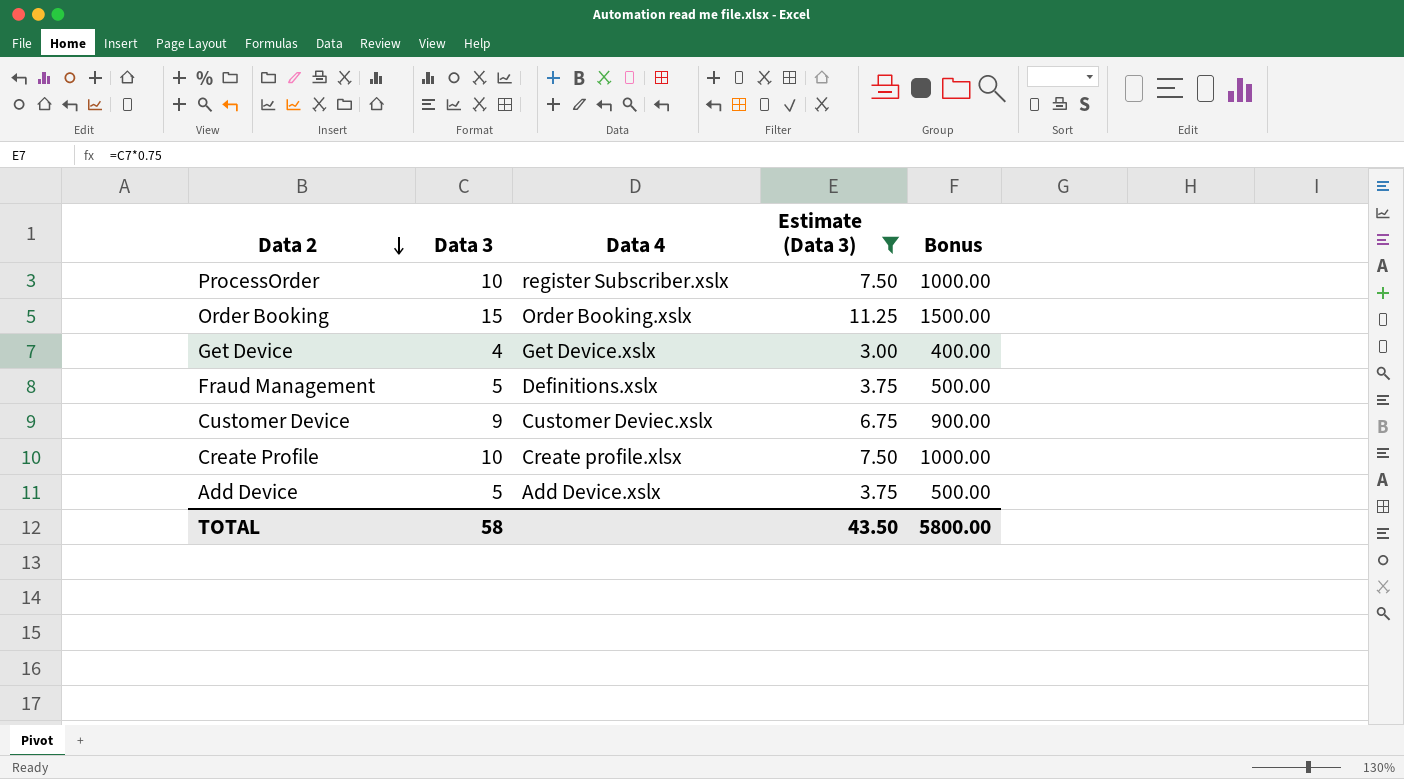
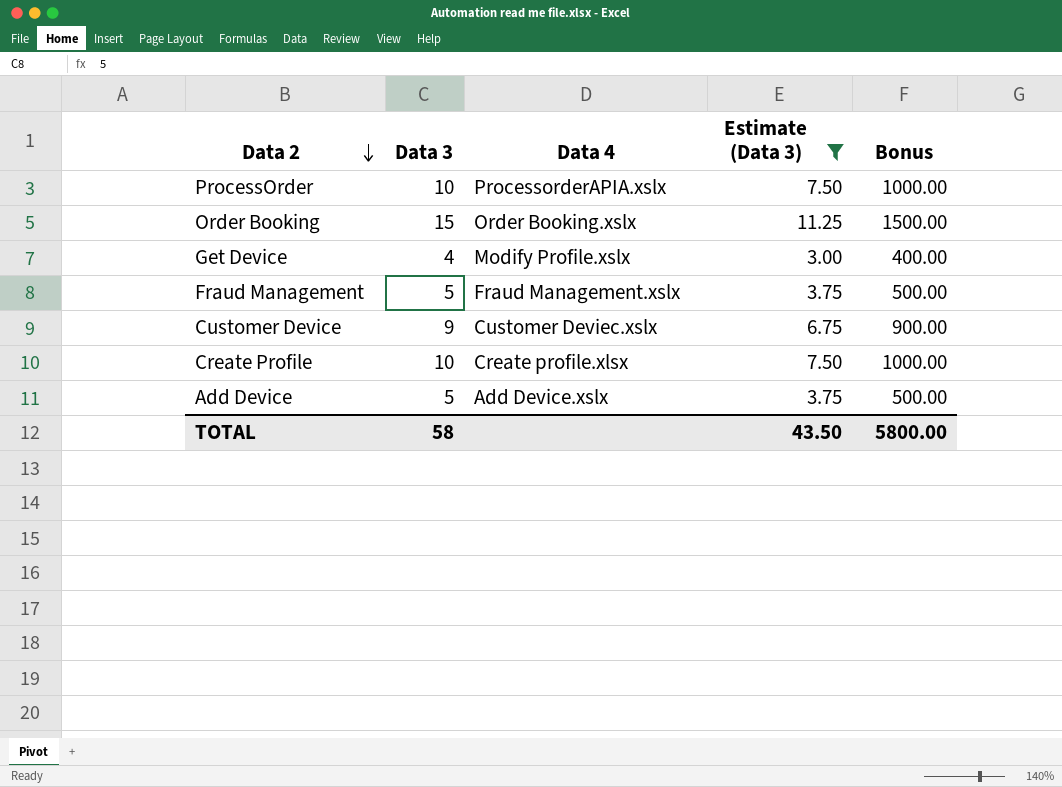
ProcessOrder | Data 4: register Subscriber.xslx -> ProcessorderAPIA.xslx
Get Device | Data 4: Get Device.xslx -> Modify Profile.xslx
Fraud Management | Data 4: Definitions.xslx -> Fraud Management.xslx

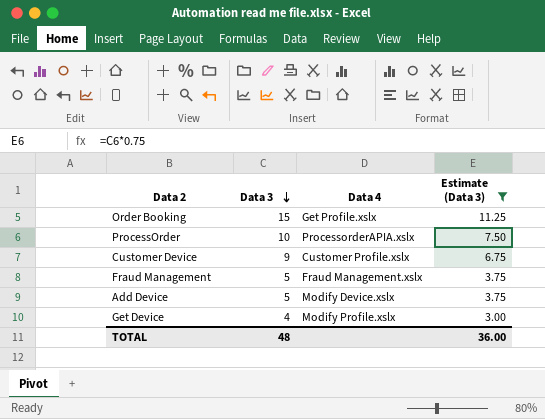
row order: Data 2 descending -> Data 3 descending
column Bonus | formula: [Data 3] * 100 -> none
row Create Profile: 10 | Create profile.xlsx | 7.50 | 1000.00 -> none
Order Booking | Data 4: Order Booking.xslx -> Get Profile.xslx
Customer Device | Data 4: Customer Deviec.xslx -> Customer Profile.xslx
Add Device | Data 4: Add Device.xslx -> Modify Device.xslx
TOTAL | Data 3: 58 -> 48
TOTAL | Estimate (Data 3): 43.50 -> 36.00

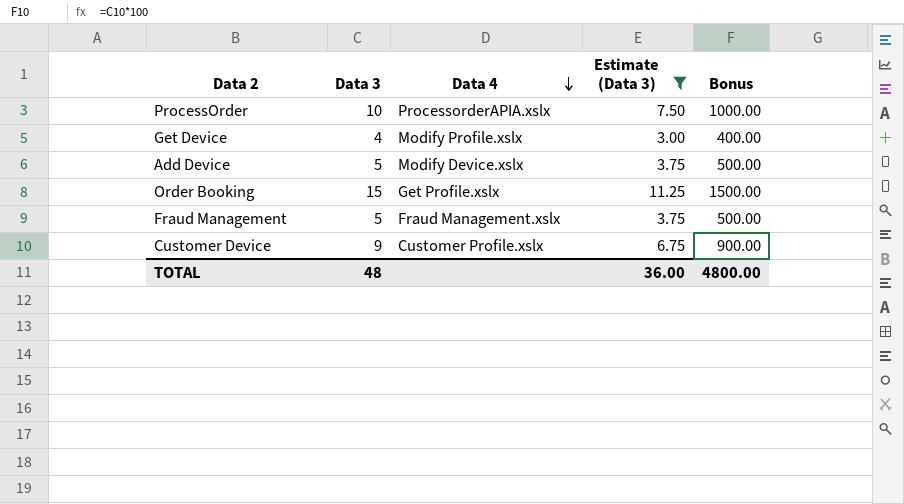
row order: Data 3 descending -> Data 4 descending
column Bonus | formula: none -> [Data 3] * 100

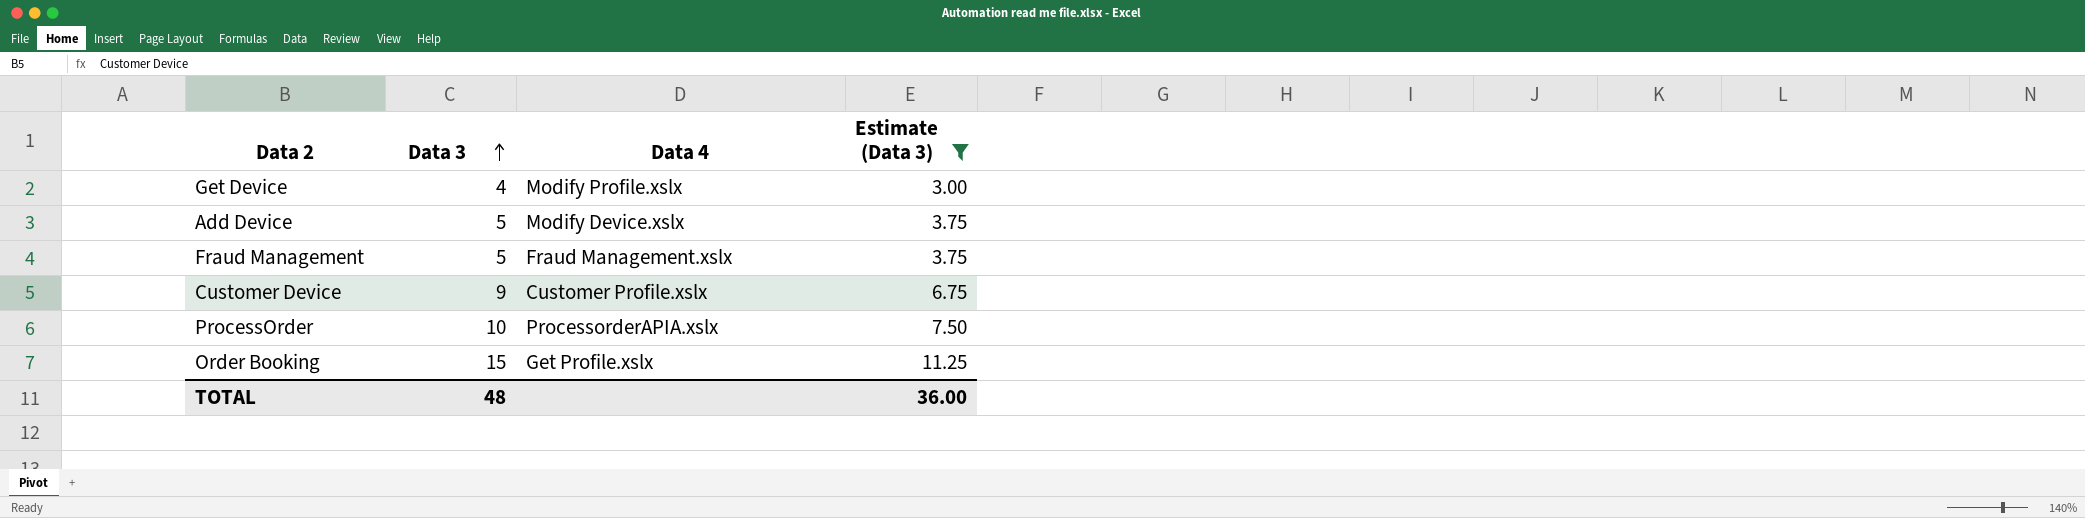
row order: Data 4 descending -> Data 3 ascending
column Bonus | formula: [Data 3] * 100 -> none

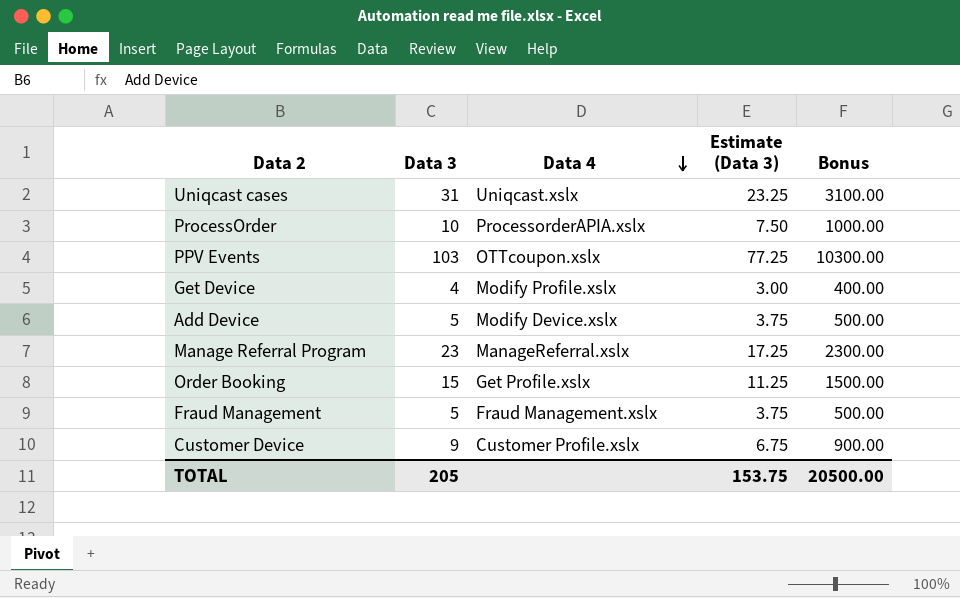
filter: Estimate (Data 3) <= 11.25 -> none
row order: Data 3 ascending -> Data 4 descending
column Bonus | formula: none -> [Data 3] * 100
TOTAL | Data 3: 48 -> 205
TOTAL | Estimate (Data 3): 36.00 -> 153.75

